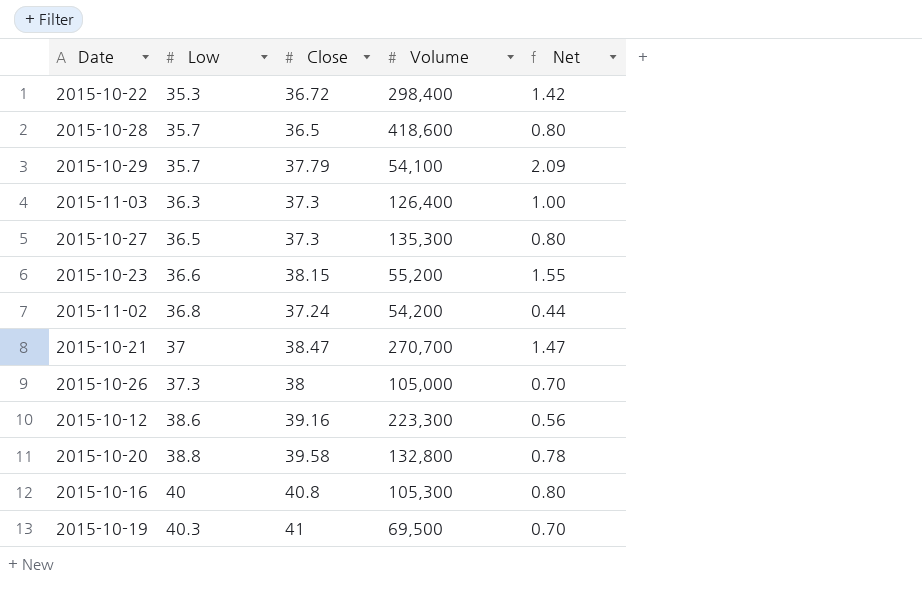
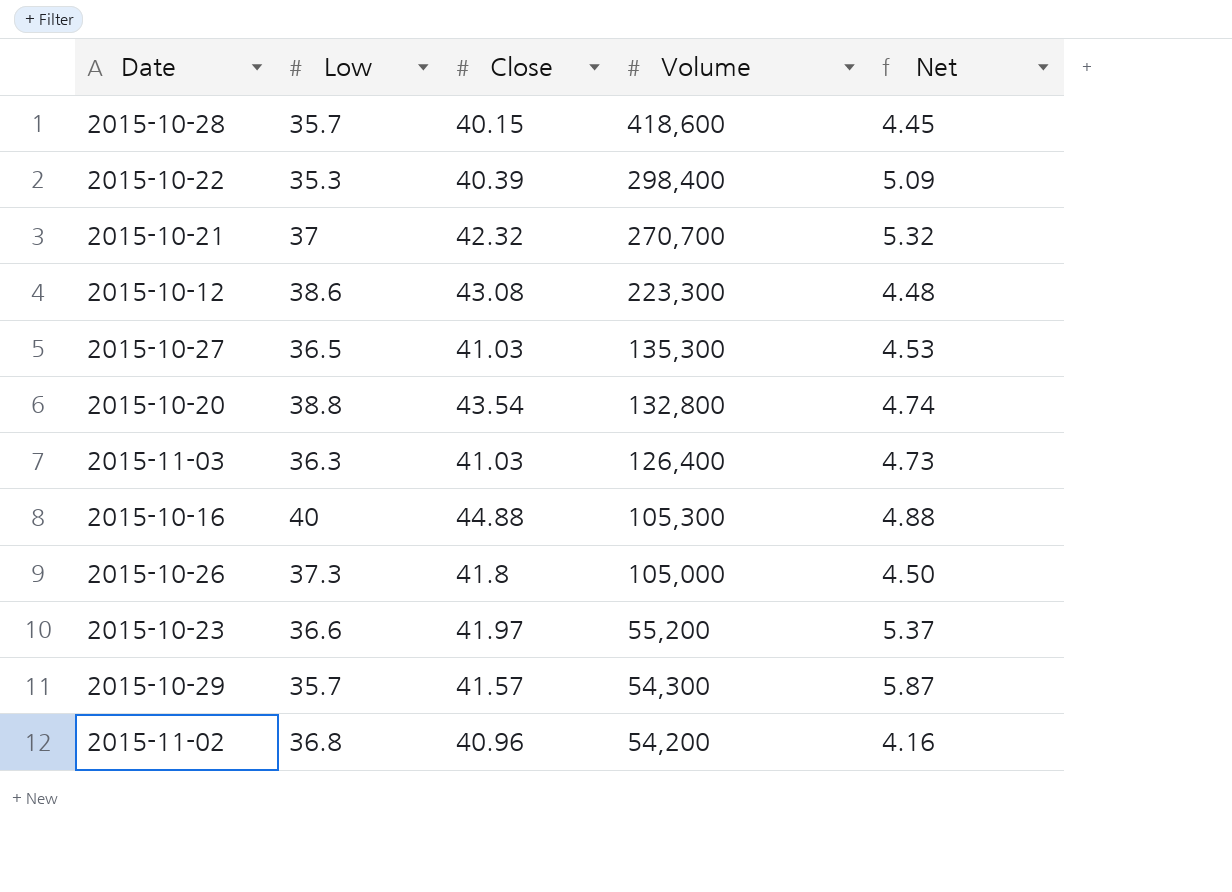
row order: Low ascending -> Volume descending
row 2015-10-19: 40.3 | 41 | 69,500 | 0.70 -> none
2015-10-28 | Close: 36.5 -> 40.15
2015-10-28 | Net: 0.80 -> 4.45
2015-10-22 | Close: 36.72 -> 40.39
2015-10-22 | Net: 1.42 -> 5.09
2015-10-21 | Close: 38.47 -> 42.32
2015-10-21 | Net: 1.47 -> 5.32
2015-10-12 | Close: 39.16 -> 43.08
2015-10-12 | Net: 0.56 -> 4.48
2015-10-27 | Close: 37.3 -> 41.03
2015-10-27 | Net: 0.80 -> 4.53
2015-10-20 | Close: 39.58 -> 43.54
2015-10-20 | Net: 0.78 -> 4.74
2015-11-03 | Close: 37.3 -> 41.03
2015-11-03 | Net: 1.00 -> 4.73
2015-10-16 | Close: 40.8 -> 44.88
2015-10-16 | Net: 0.80 -> 4.88
2015-10-26 | Close: 38 -> 41.8
2015-10-26 | Net: 0.70 -> 4.50
2015-10-23 | Close: 38.15 -> 41.97
2015-10-23 | Net: 1.55 -> 5.37
2015-10-29 | Close: 37.79 -> 41.57
2015-10-29 | Volume: 54,100 -> 54,300
2015-10-29 | Net: 2.09 -> 5.87
2015-11-02 | Close: 37.24 -> 40.96
2015-11-02 | Net: 0.44 -> 4.16

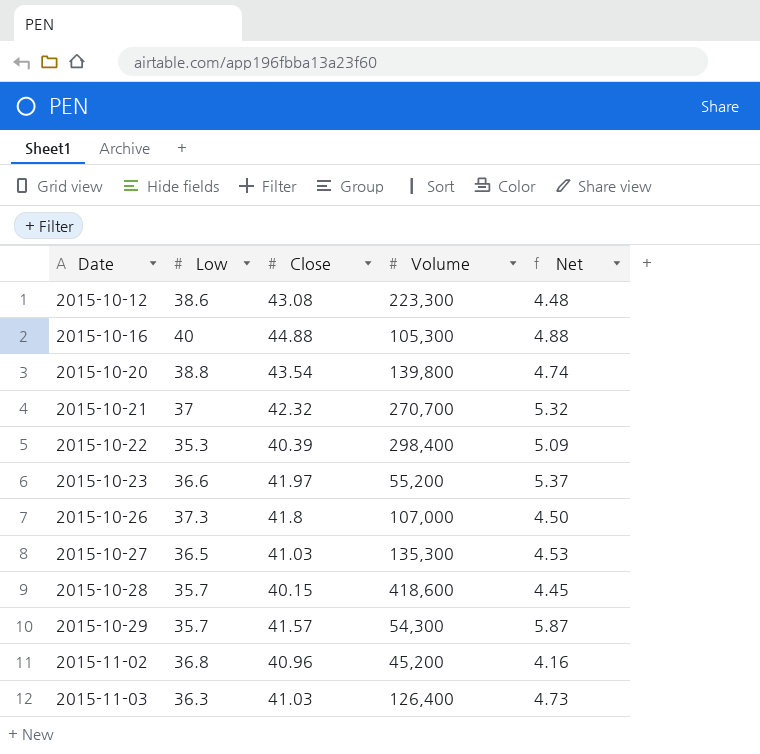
row order: Volume descending -> Date ascending
2015-10-20 | Volume: 132,800 -> 139,800
2015-10-26 | Volume: 105,000 -> 107,000
2015-11-02 | Volume: 54,200 -> 45,200

